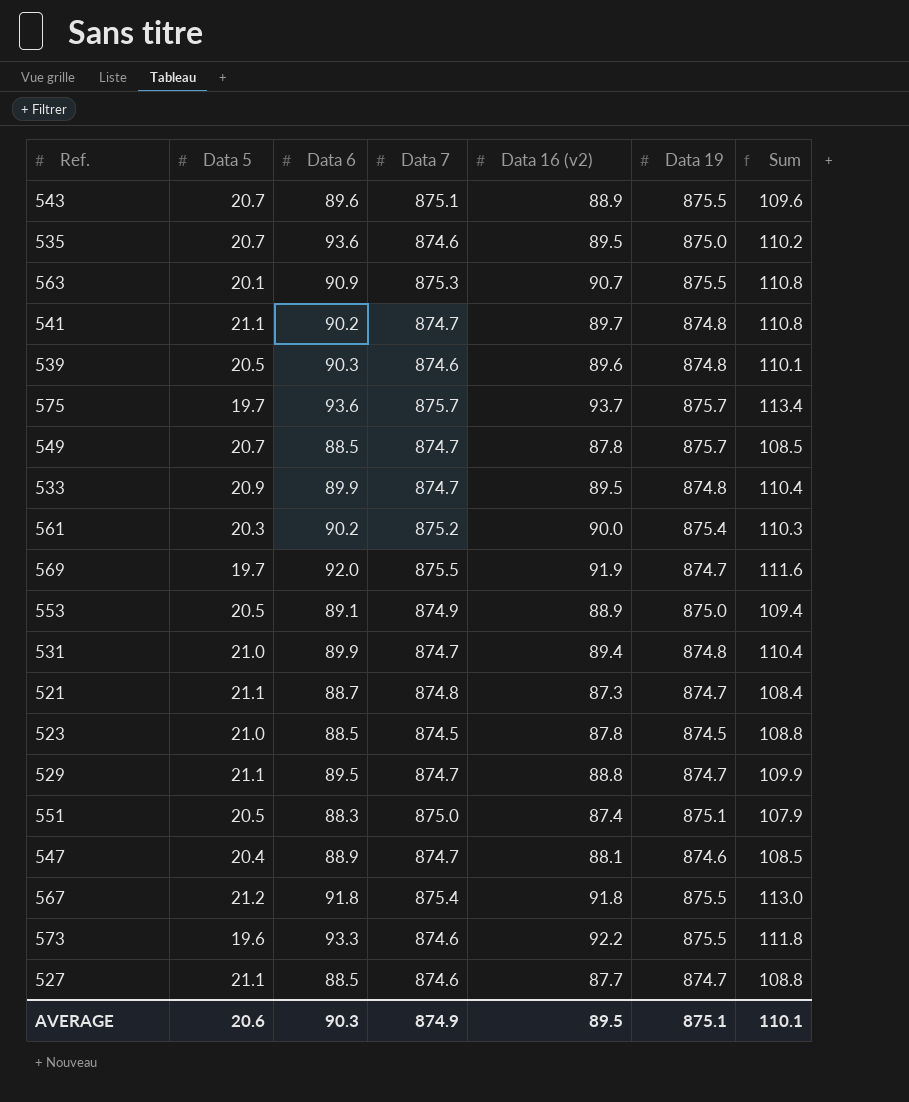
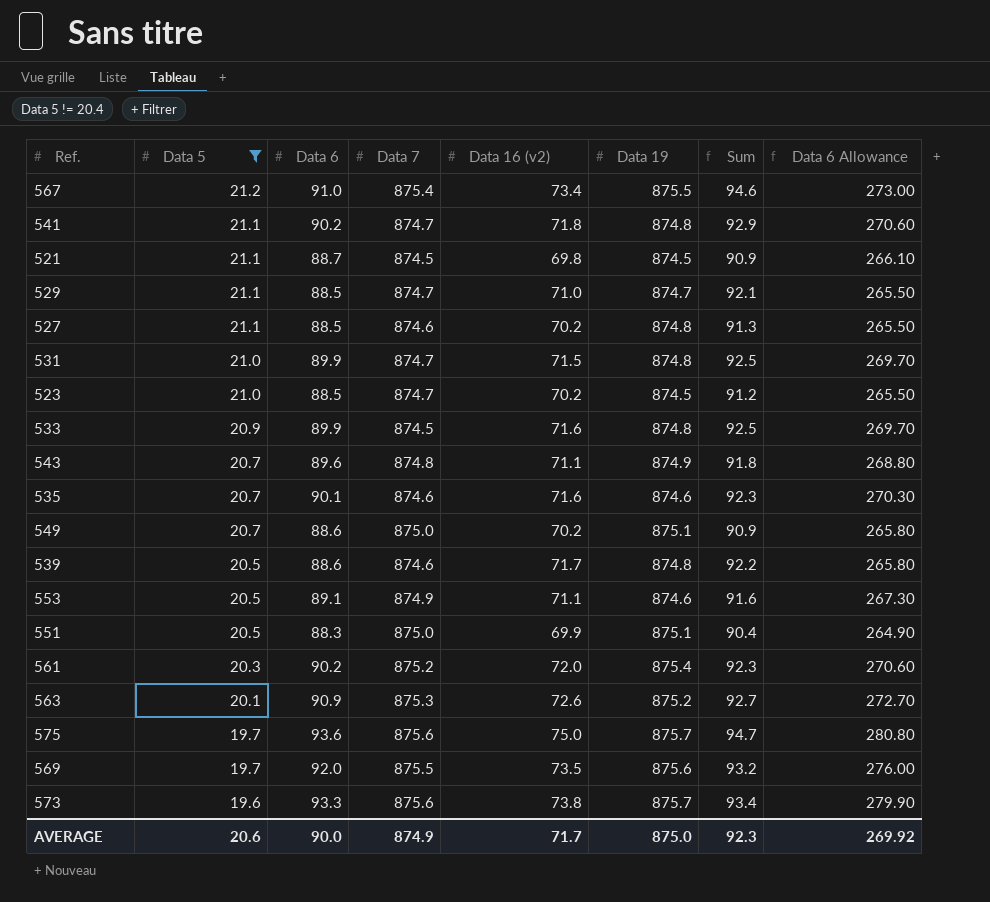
filter: none -> Data 5 != 20.4
row order: none -> Data 5 descending
column Data 6 Allowance | formula: none -> [Data 6] * 3
567 | Data 6: 91.8 -> 91.0
567 | Data 16 (v2): 91.8 -> 73.4
567 | Sum: 113.0 -> 94.6
541 | Data 16 (v2): 89.7 -> 71.8
541 | Sum: 110.8 -> 92.9
521 | Data 7: 874.8 -> 874.5
521 | Data 16 (v2): 87.3 -> 69.8
521 | Data 19: 874.7 -> 874.5
521 | Sum: 108.4 -> 90.9
529 | Data 6: 89.5 -> 88.5
529 | Data 16 (v2): 88.8 -> 71.0
529 | Sum: 109.9 -> 92.1
527 | Data 16 (v2): 87.7 -> 70.2
527 | Data 19: 874.7 -> 874.8
527 | Sum: 108.8 -> 91.3
531 | Data 16 (v2): 89.4 -> 71.5
531 | Sum: 110.4 -> 92.5
523 | Data 7: 874.5 -> 874.7
523 | Data 16 (v2): 87.8 -> 70.2
523 | Sum: 108.8 -> 91.2
533 | Data 7: 874.7 -> 874.5
533 | Data 16 (v2): 89.5 -> 71.6
533 | Sum: 110.4 -> 92.5
543 | Data 7: 875.1 -> 874.8
543 | Data 16 (v2): 88.9 -> 71.1
543 | Data 19: 875.5 -> 874.9
543 | Sum: 109.6 -> 91.8
535 | Data 6: 93.6 -> 90.1
535 | Data 16 (v2): 89.5 -> 71.6
535 | Data 19: 875.0 -> 874.6
535 | Sum: 110.2 -> 92.3
549 | Data 6: 88.5 -> 88.6
549 | Data 7: 874.7 -> 875.0
549 | Data 16 (v2): 87.8 -> 70.2
549 | Data 19: 875.7 -> 875.1
549 | Sum: 108.5 -> 90.9
539 | Data 6: 90.3 -> 88.6
539 | Data 16 (v2): 89.6 -> 71.7
539 | Sum: 110.1 -> 92.2
553 | Data 16 (v2): 88.9 -> 71.1
553 | Data 19: 875.0 -> 874.6
553 | Sum: 109.4 -> 91.6
551 | Data 16 (v2): 87.4 -> 69.9
551 | Sum: 107.9 -> 90.4
561 | Data 16 (v2): 90.0 -> 72.0
561 | Sum: 110.3 -> 92.3
563 | Data 16 (v2): 90.7 -> 72.6
563 | Data 19: 875.5 -> 875.2
563 | Sum: 110.8 -> 92.7
575 | Data 7: 875.7 -> 875.6
575 | Data 16 (v2): 93.7 -> 75.0
575 | Sum: 113.4 -> 94.7
569 | Data 16 (v2): 91.9 -> 73.5
569 | Data 19: 874.7 -> 875.6
569 | Sum: 111.6 -> 93.2
573 | Data 7: 874.6 -> 875.6
573 | Data 16 (v2): 92.2 -> 73.8
573 | Data 19: 875.5 -> 875.7
573 | Sum: 111.8 -> 93.4
AVERAGE | Data 6: 90.3 -> 90.0
AVERAGE | Data 16 (v2): 89.5 -> 71.7
AVERAGE | Data 19: 875.1 -> 875.0
AVERAGE | Sum: 110.1 -> 92.3

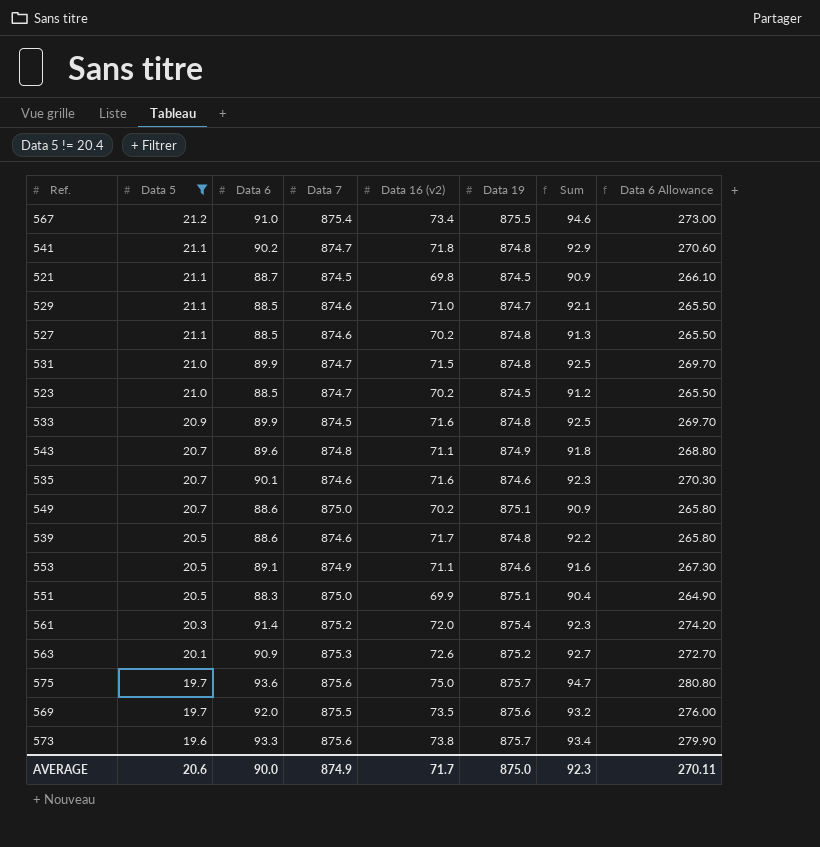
529 | Data 7: 874.7 -> 874.6
561 | Data 6: 90.2 -> 91.4
561 | Data 6 Allowance: 270.60 -> 274.20
AVERAGE | Data 6 Allowance: 269.92 -> 270.11

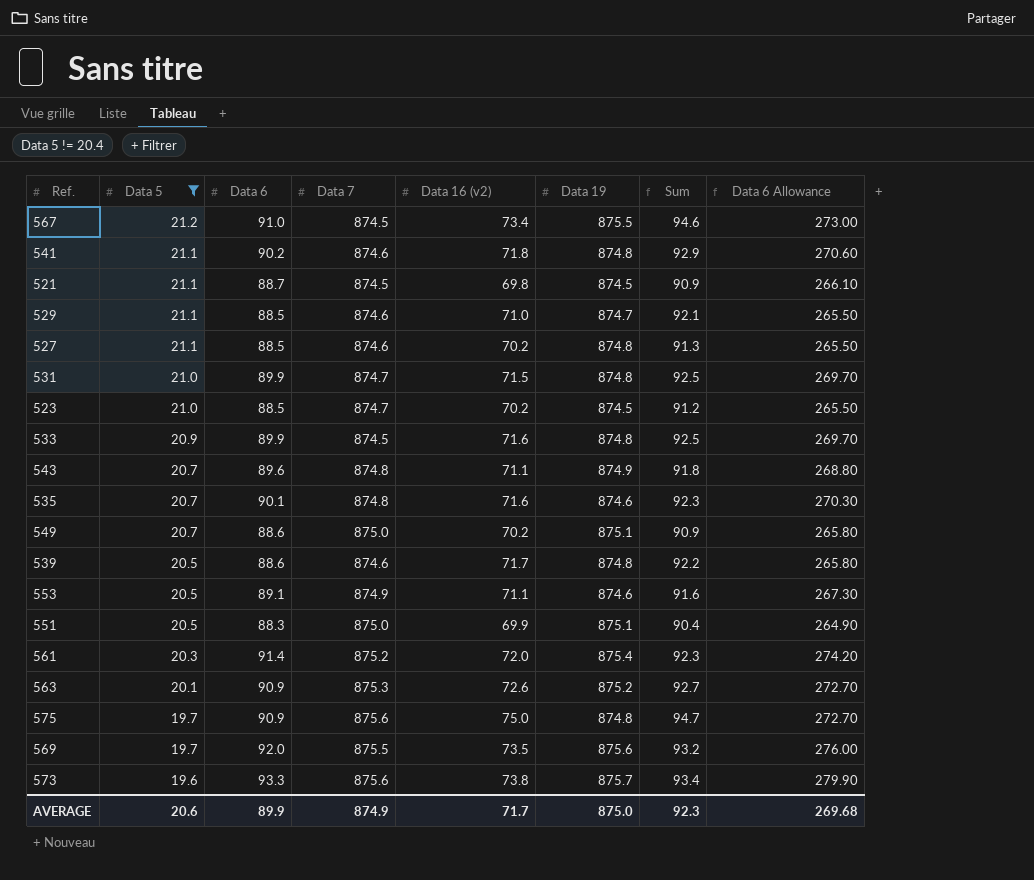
567 | Data 7: 875.4 -> 874.5
541 | Data 7: 874.7 -> 874.6
535 | Data 7: 874.6 -> 874.8
575 | Data 6: 93.6 -> 90.9
575 | Data 19: 875.7 -> 874.8
575 | Data 6 Allowance: 280.80 -> 272.70
AVERAGE | Data 6: 90.0 -> 89.9
AVERAGE | Data 6 Allowance: 270.11 -> 269.68

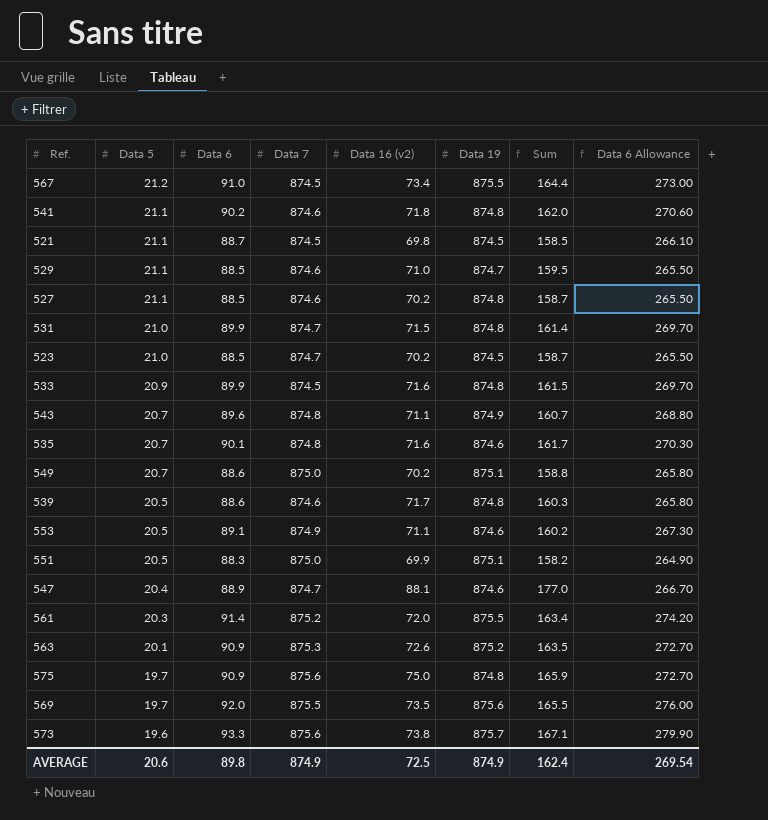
filter: Data 5 != 20.4 -> none
column Sum | formula: [Data 5] + [Data 16 (v2)] -> [Data 6] + [Data 16 (v2)]
561 | Data 19: 875.4 -> 875.5
AVERAGE | Data 6: 89.9 -> 89.8
AVERAGE | Data 16 (v2): 71.7 -> 72.5
AVERAGE | Data 19: 875.0 -> 874.9
AVERAGE | Sum: 92.3 -> 162.4
AVERAGE | Data 6 Allowance: 269.68 -> 269.54

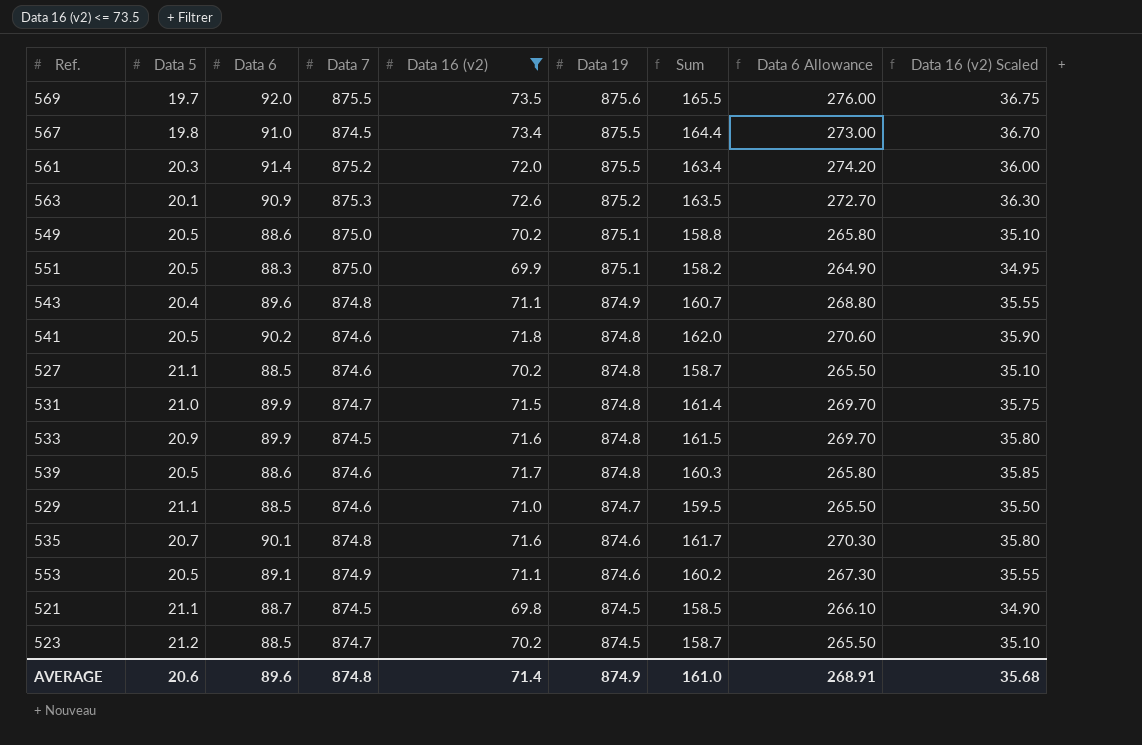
filter: none -> Data 16 (v2) <= 73.5
row order: Data 5 descending -> Data 19 descending
column Data 16 (v2) Scaled | formula: none -> [Data 16 (v2)] * 0.5
567 | Data 5: 21.2 -> 19.8
549 | Data 5: 20.7 -> 20.5
543 | Data 5: 20.7 -> 20.4
541 | Data 5: 21.1 -> 20.5
523 | Data 5: 21.0 -> 21.2
AVERAGE | Data 6: 89.8 -> 89.6
AVERAGE | Data 7: 874.9 -> 874.8
AVERAGE | Data 16 (v2): 72.5 -> 71.4
AVERAGE | Sum: 162.4 -> 161.0
AVERAGE | Data 6 Allowance: 269.54 -> 268.91

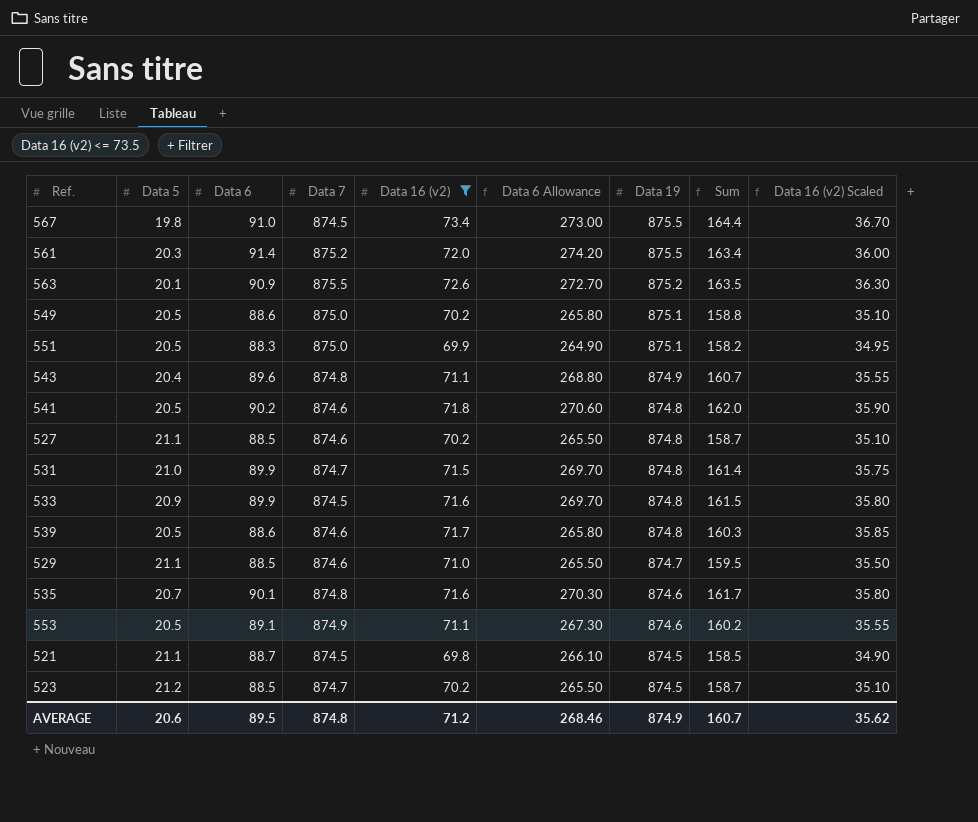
column Data 6 Allowance | position: 8 -> 6
row 569: 19.7 | 92.0 | 875.5 | 73.5 | 875.6 | 165.5 | 276.00 | 36.75 -> none
563 | Data 7: 875.3 -> 875.5
AVERAGE | Data 6: 89.6 -> 89.5
AVERAGE | Data 16 (v2): 71.4 -> 71.2
AVERAGE | Data 6 Allowance: 268.91 -> 268.46
AVERAGE | Sum: 161.0 -> 160.7
AVERAGE | Data 16 (v2) Scaled: 35.68 -> 35.62

